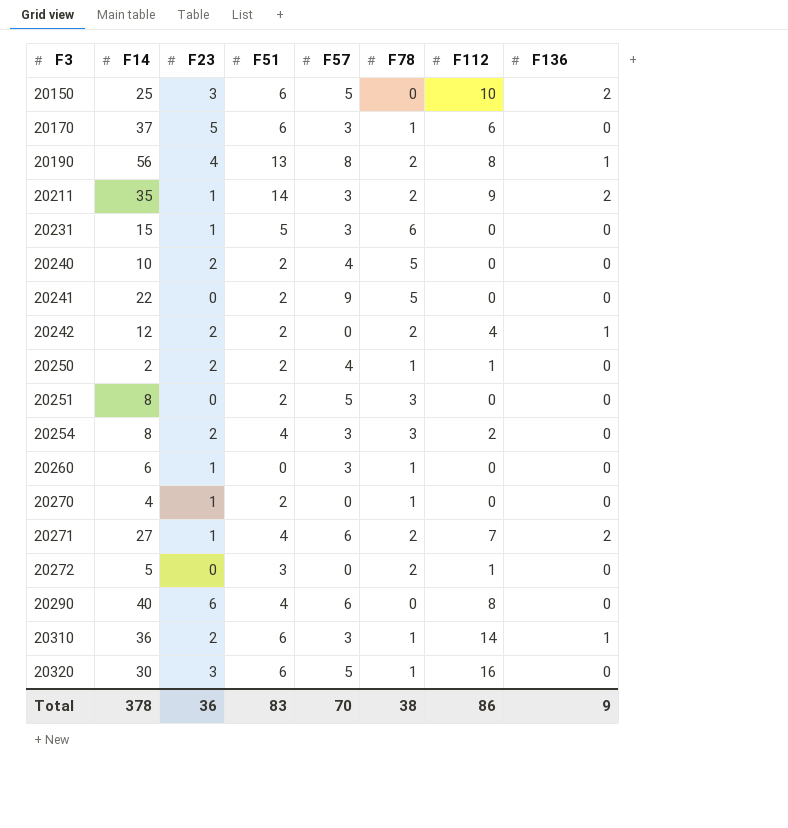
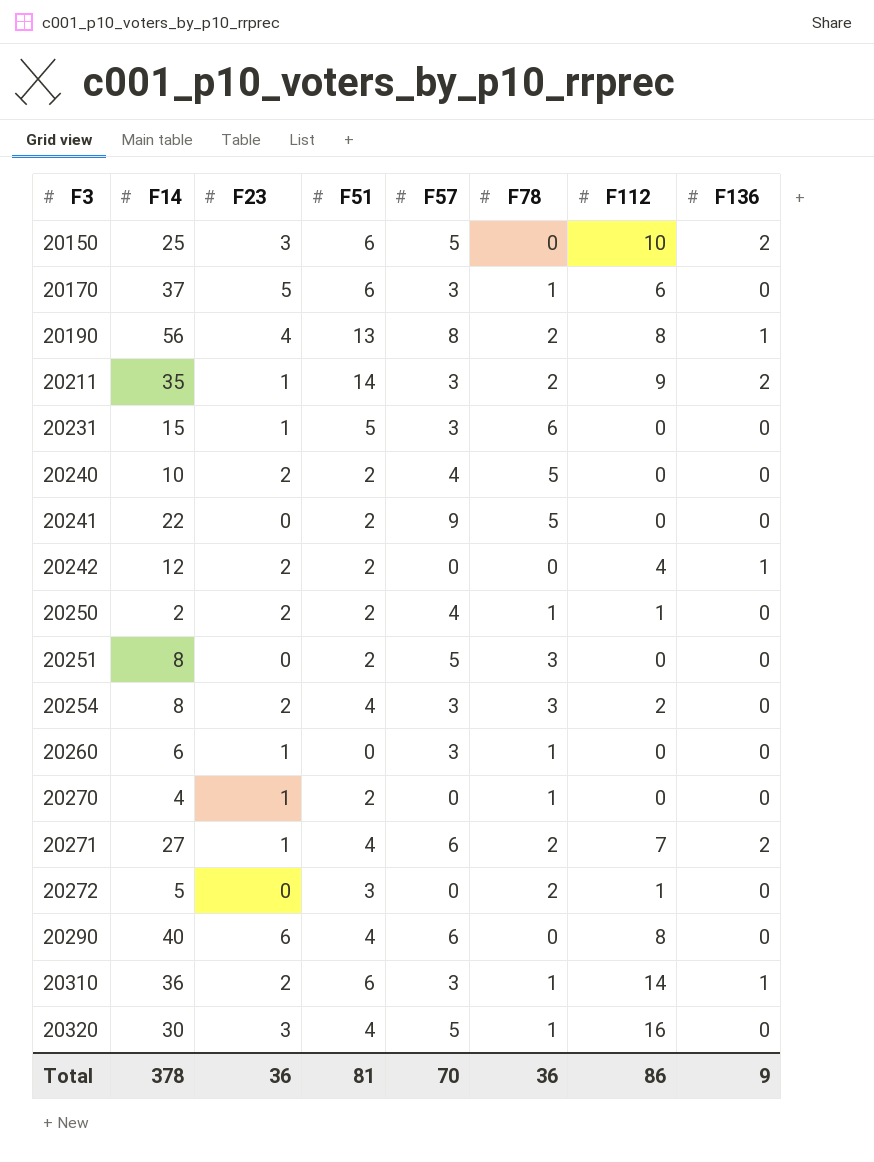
20242 | F78: 2 -> 0
20320 | F51: 6 -> 4
Total | F51: 83 -> 81
Total | F78: 38 -> 36

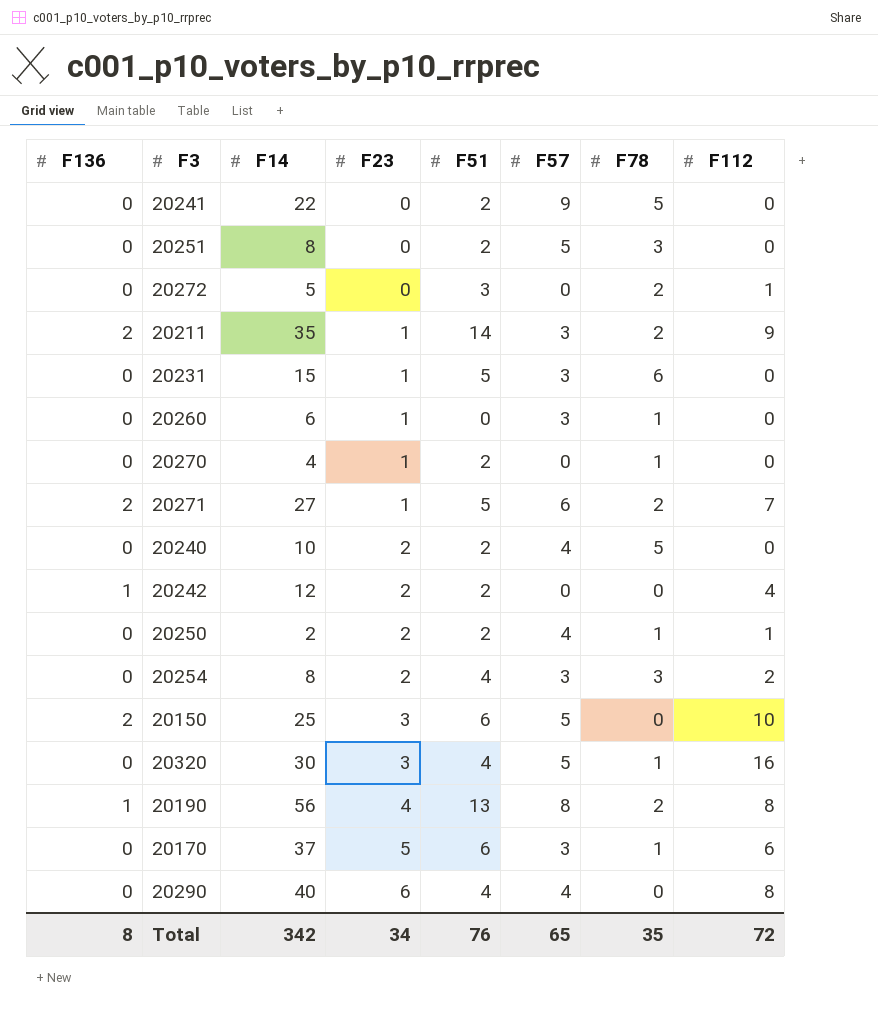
row order: F3 ascending -> F23 ascending
column F136 | position: 8 -> 1
row 20310: 36 | 2 | 6 | 3 | 1 | 14 | 1 -> none
20271 | F51: 4 -> 5
20290 | F57: 6 -> 4
Total | F136: 9 -> 8
Total | F14: 378 -> 342
Total | F23: 36 -> 34
Total | F51: 81 -> 76
Total | F57: 70 -> 65
Total | F78: 36 -> 35
Total | F112: 86 -> 72

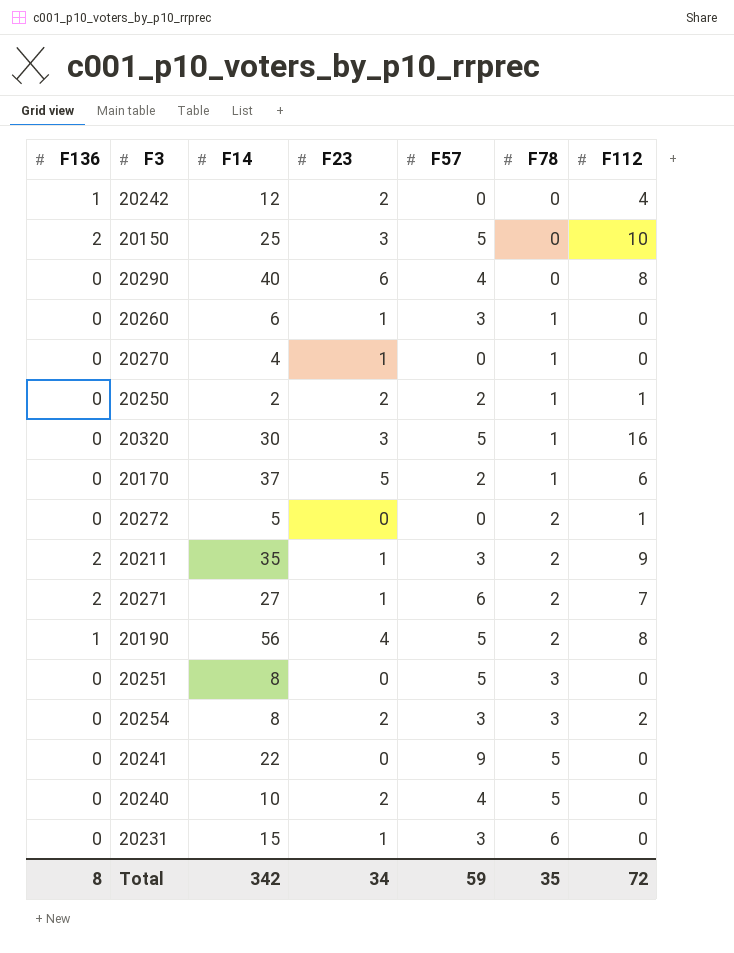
row order: F23 ascending -> F78 ascending
column F51 | position: 5 -> none
20250 | F57: 4 -> 2
20170 | F57: 3 -> 2
20190 | F57: 8 -> 5
Total | F57: 65 -> 59

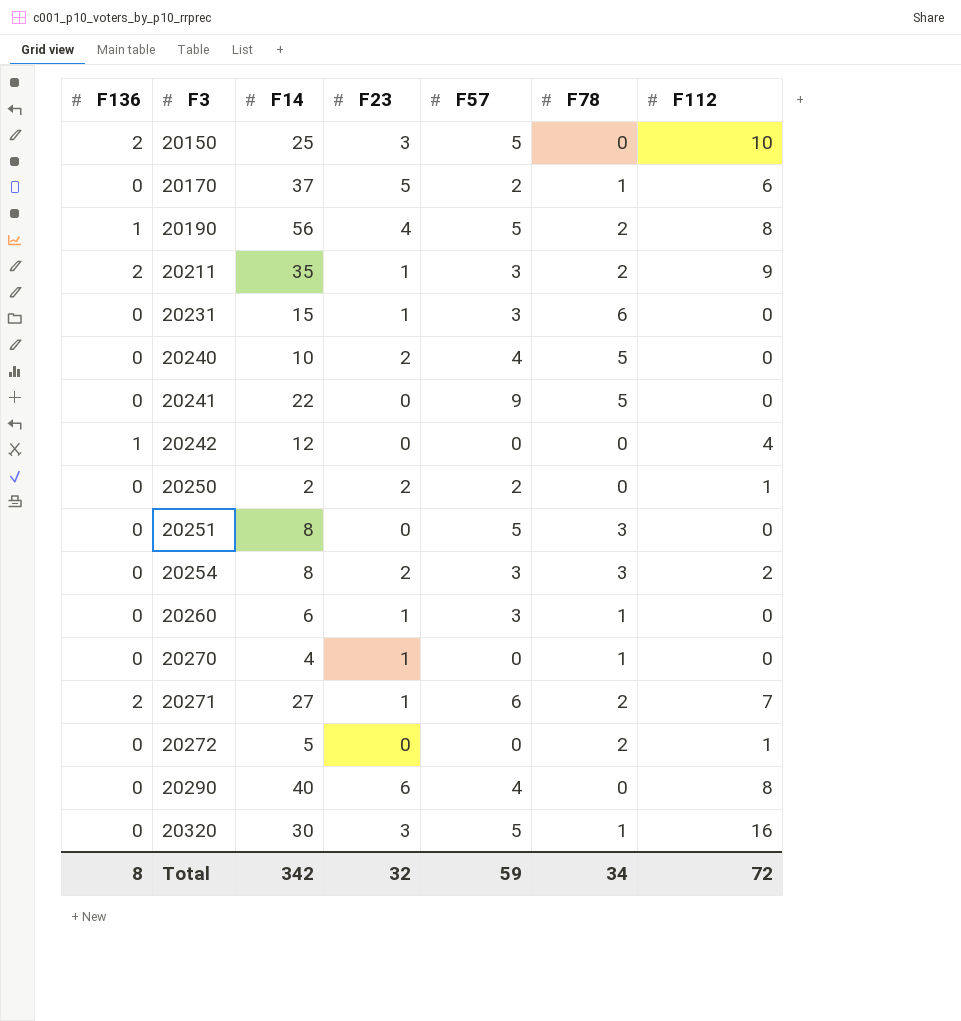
row order: F78 ascending -> F3 ascending
20242 | F23: 2 -> 0
20250 | F78: 1 -> 0
Total | F23: 34 -> 32
Total | F78: 35 -> 34

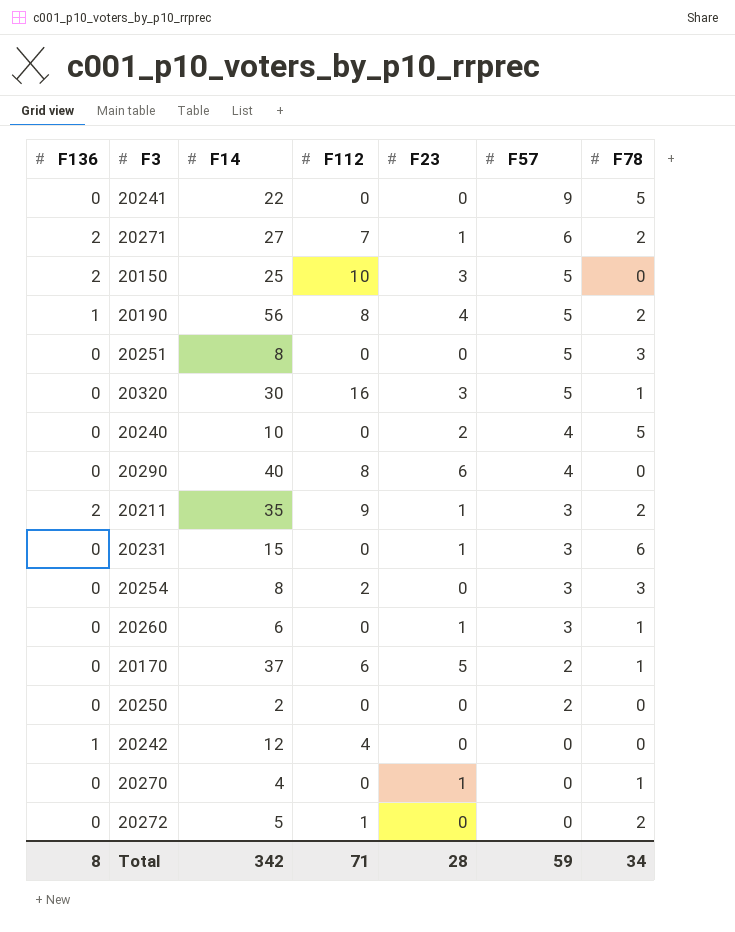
row order: F3 ascending -> F57 descending
column F112 | position: 7 -> 4
20254 | F23: 2 -> 0
20250 | F112: 1 -> 0
20250 | F23: 2 -> 0
Total | F112: 72 -> 71
Total | F23: 32 -> 28

